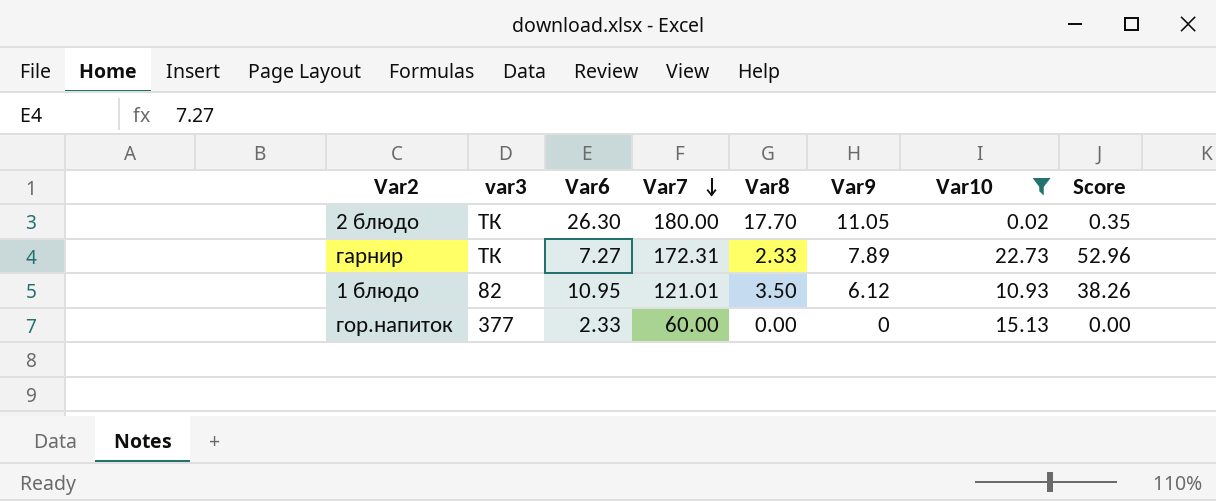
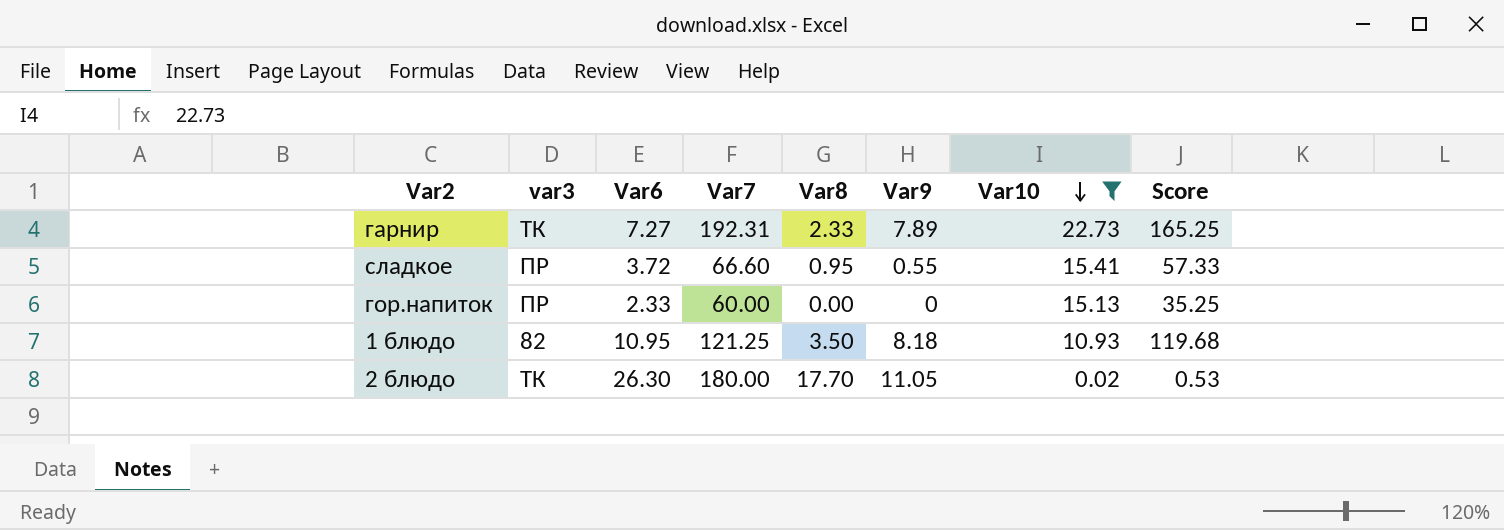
row order: Var7 descending -> Var10 descending
column Score | formula: [Var8] * [Var10] -> [Var6] * [Var10]
гарнир | Var7: 172.31 -> 192.31
row сладкое: none -> ПР | 3.72 | 66.60 | 0.95 | 0.55 | 15.41 | 57.33
гор.напиток | var3: 377 -> ПР
1 блюдо | Var7: 121.01 -> 121.25
1 блюдо | Var9: 6.12 -> 8.18

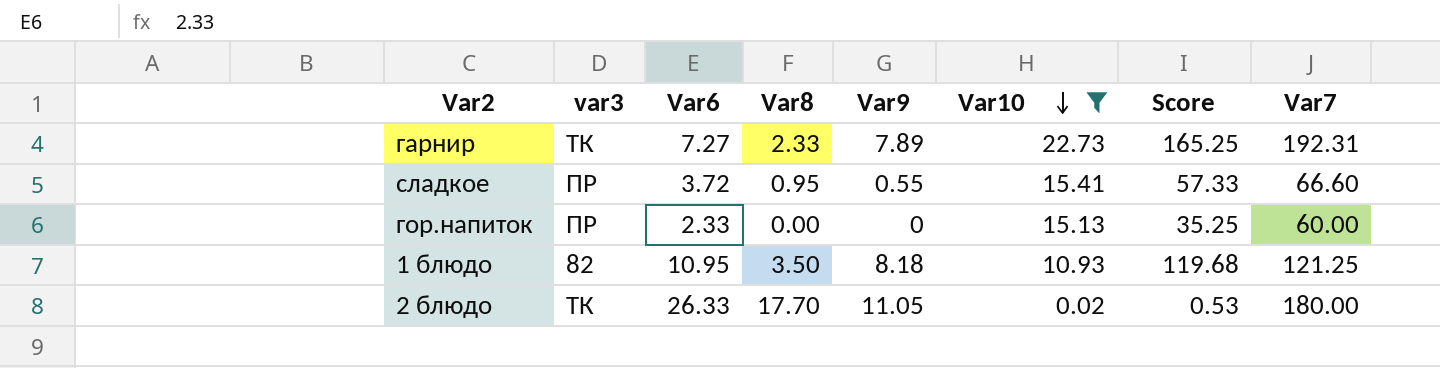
column Var7 | position: 4 -> 8
2 блюдо | Var6: 26.30 -> 26.33

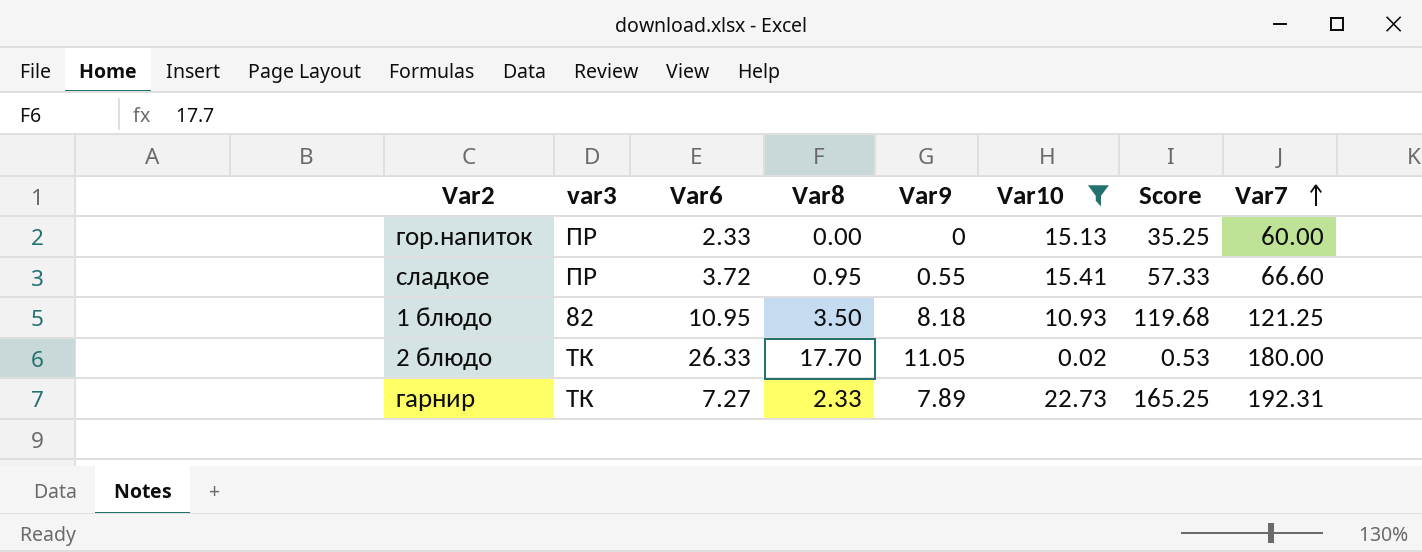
row order: Var10 descending -> Var7 ascending

